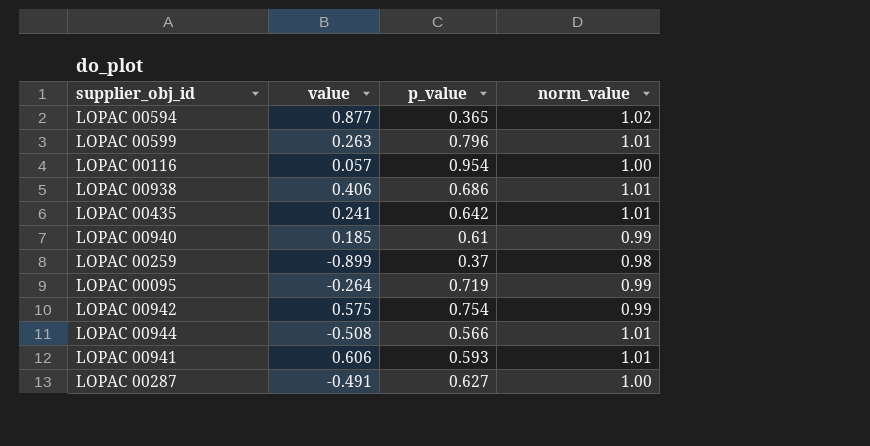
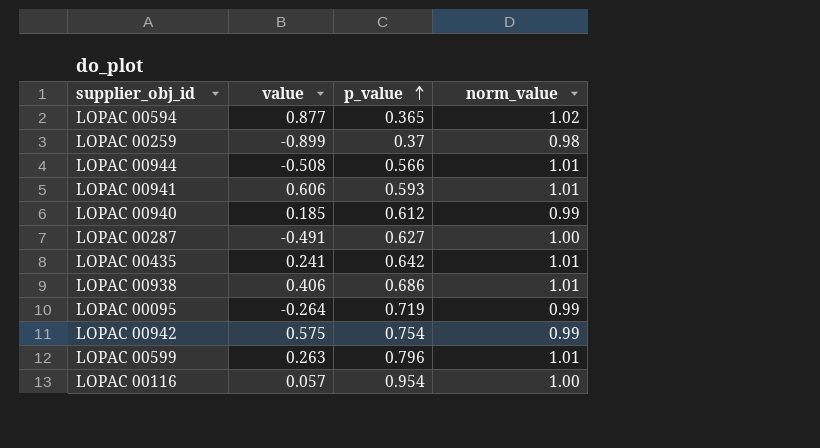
row order: none -> p_value ascending
LOPAC 00940 | p_value: 0.61 -> 0.612

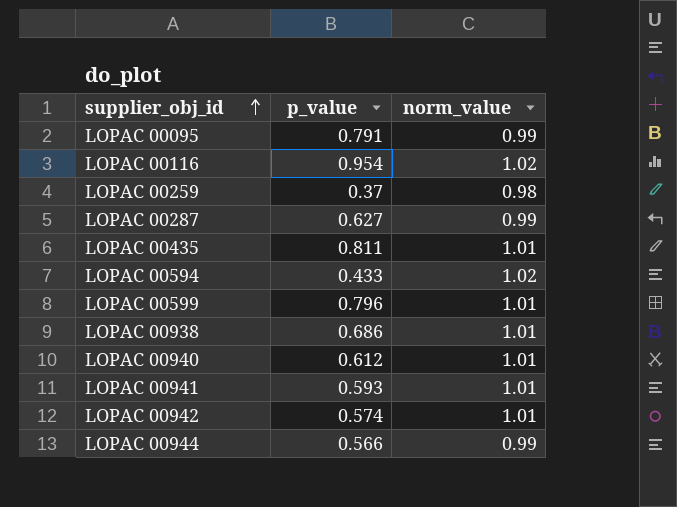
row order: p_value ascending -> supplier_obj_id ascending
column value | position: 2 -> none
LOPAC 00095 | p_value: 0.719 -> 0.791
LOPAC 00116 | norm_value: 1.00 -> 1.02
LOPAC 00287 | norm_value: 1.00 -> 0.99
LOPAC 00435 | p_value: 0.642 -> 0.811
LOPAC 00594 | p_value: 0.365 -> 0.433
LOPAC 00940 | norm_value: 0.99 -> 1.01
LOPAC 00942 | p_value: 0.754 -> 0.574
LOPAC 00942 | norm_value: 0.99 -> 1.01
LOPAC 00944 | norm_value: 1.01 -> 0.99

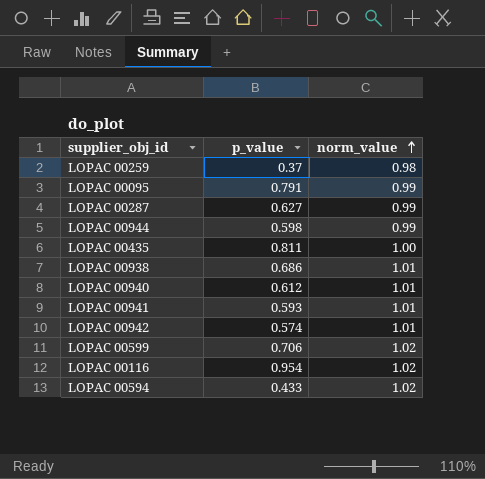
row order: supplier_obj_id ascending -> norm_value ascending
LOPAC 00944 | p_value: 0.566 -> 0.598
LOPAC 00435 | norm_value: 1.01 -> 1.00
LOPAC 00599 | p_value: 0.796 -> 0.706
LOPAC 00599 | norm_value: 1.01 -> 1.02

